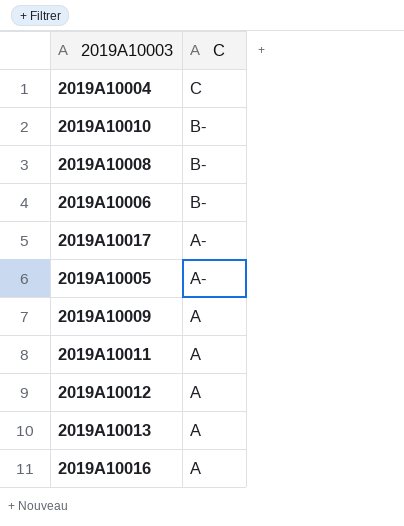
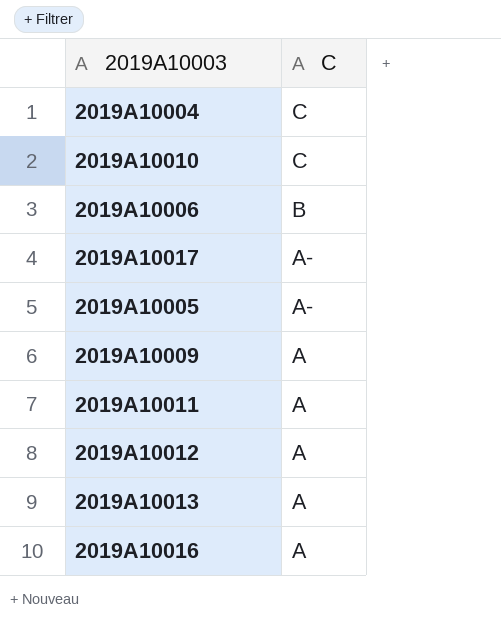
row 2019A10008: B- -> none
2019A10010 | C: B- -> C
2019A10006 | C: B- -> B

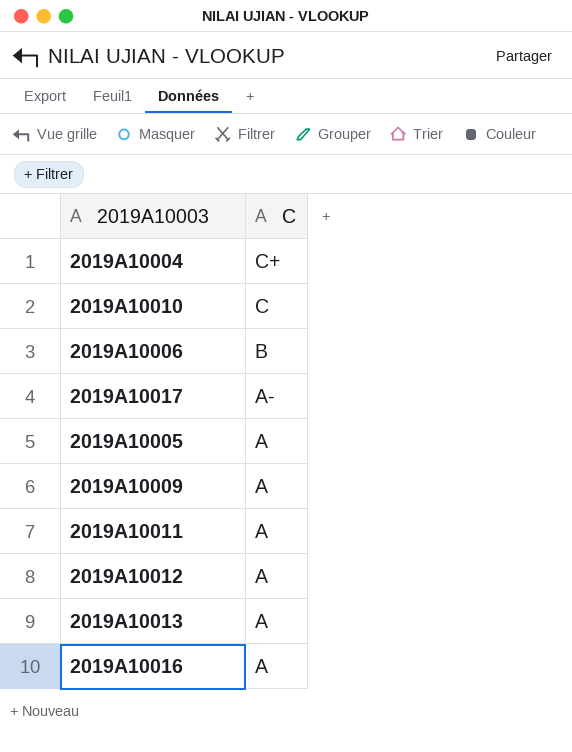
2019A10004 | C: C -> C+
2019A10005 | C: A- -> A

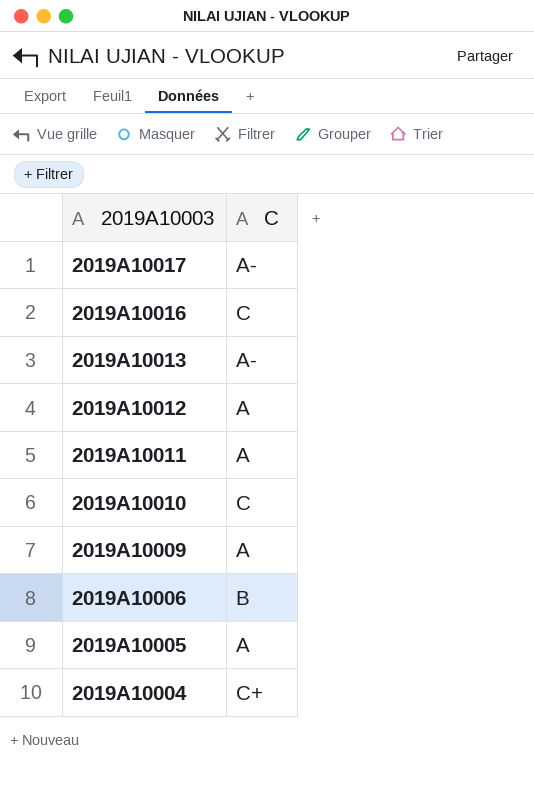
row order: C descending -> 2019A10003 descending
2019A10016 | C: A -> C
2019A10013 | C: A -> A-

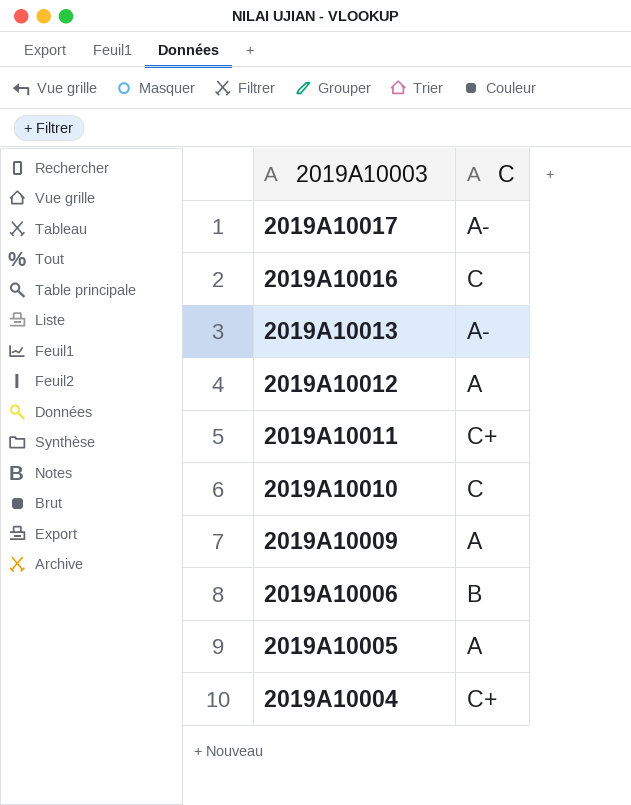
2019A10011 | C: A -> C+

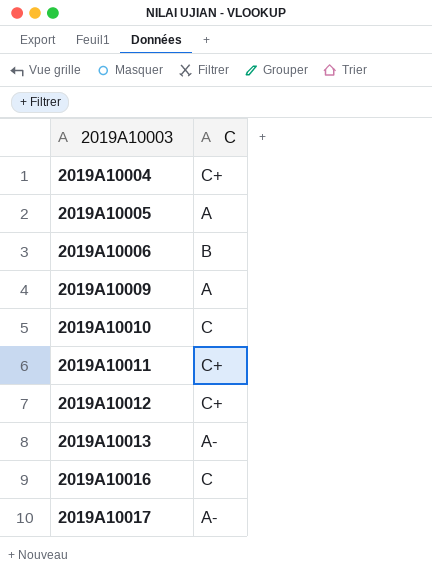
row order: 2019A10003 descending -> 2019A10003 ascending
2019A10012 | C: A -> C+

